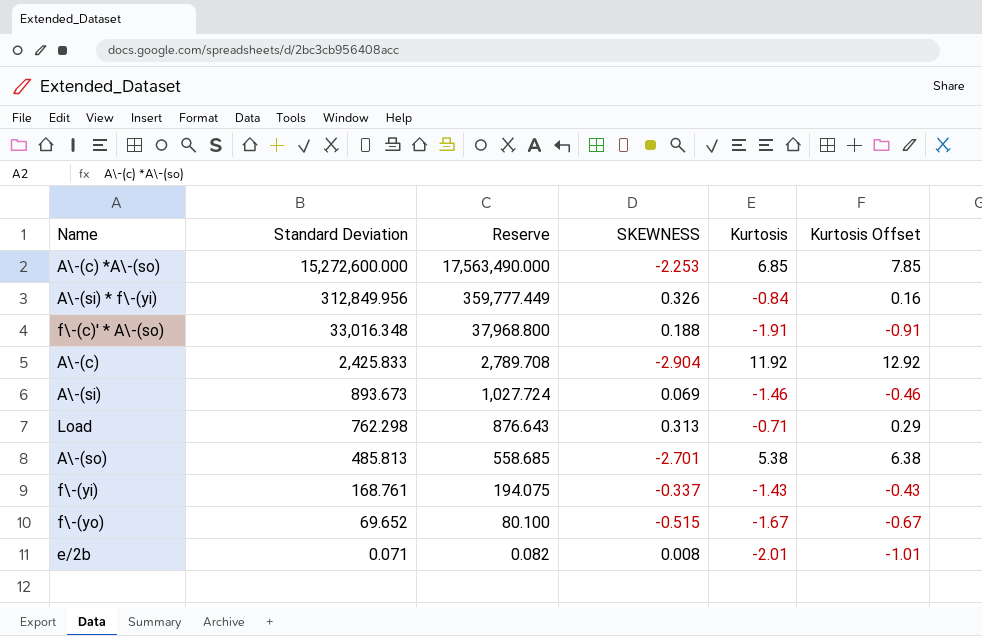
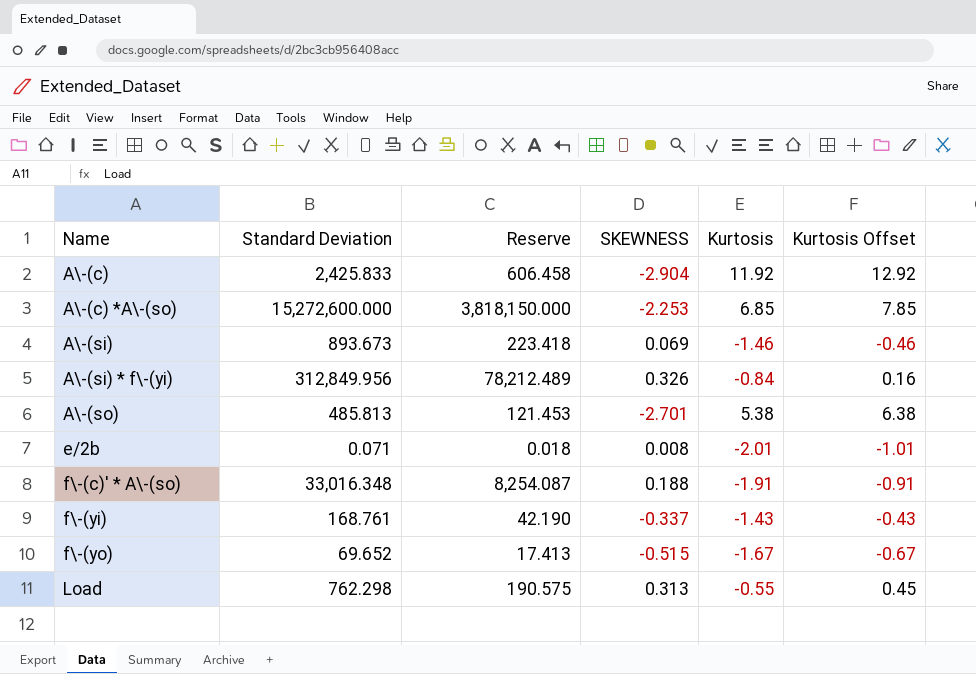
row order: Standard Deviation descending -> Name ascending
column Reserve | formula: [Standard Deviation] * 1.15 -> [Standard Deviation] * 0.25
Load | Kurtosis: -0.71 -> -0.55
Load | Kurtosis Offset: 0.29 -> 0.45

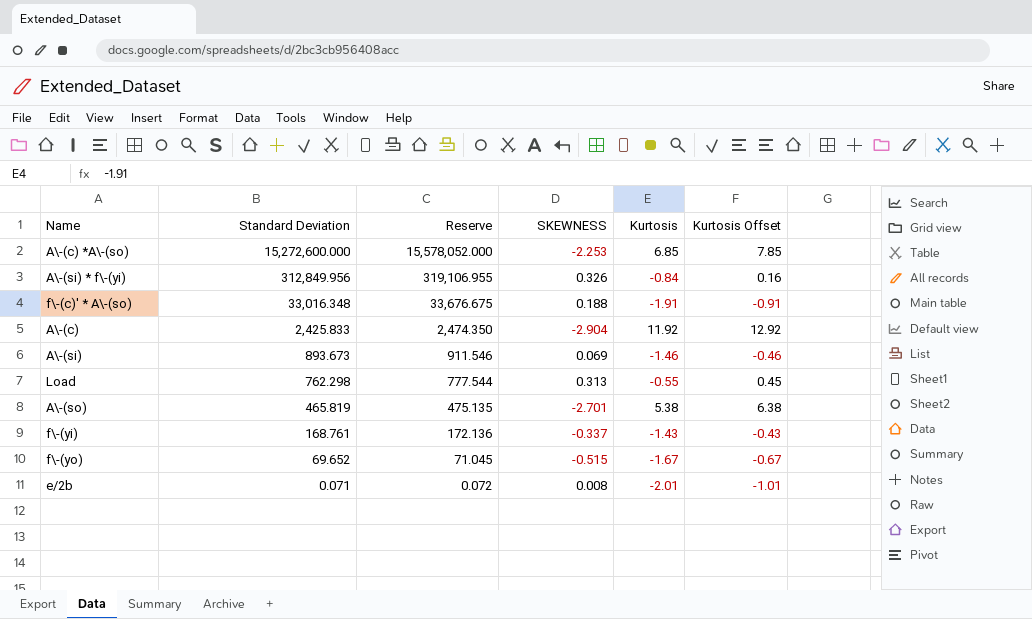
row order: Name ascending -> Standard Deviation descending
column Reserve | formula: [Standard Deviation] * 0.25 -> [Standard Deviation] * 1.02
A\-(so) | Standard Deviation: 485.813 -> 465.819

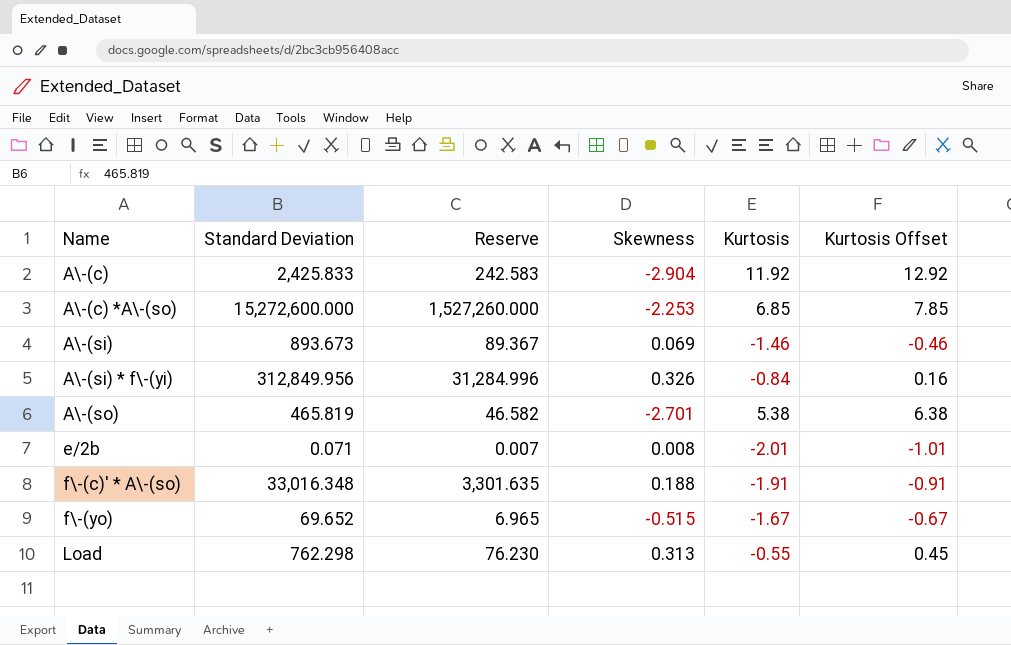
row order: Standard Deviation descending -> Name ascending
column Reserve | formula: [Standard Deviation] * 1.02 -> [Standard Deviation] * 0.1
column name: SKEWNESS -> Skewness
row f\-(yi): 168.761 | 172.136 | -0.337 | -1.43 | -0.43 -> none

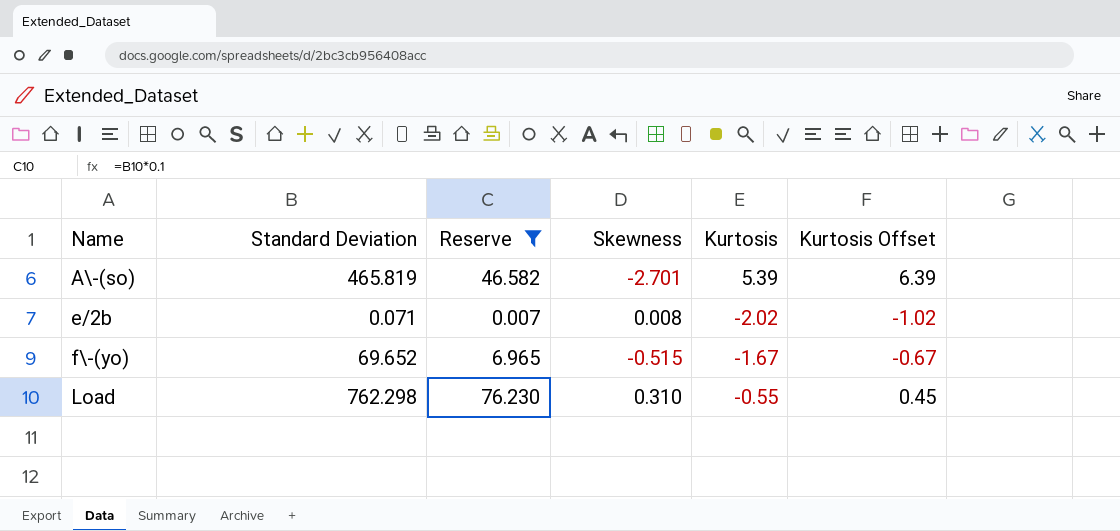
filter: none -> Reserve <= 76.230
A\-(so) | Kurtosis: 5.38 -> 5.39
A\-(so) | Kurtosis Offset: 6.38 -> 6.39
e/2b | Kurtosis: -2.01 -> -2.02
e/2b | Kurtosis Offset: -1.01 -> -1.02
Load | Skewness: 0.313 -> 0.310

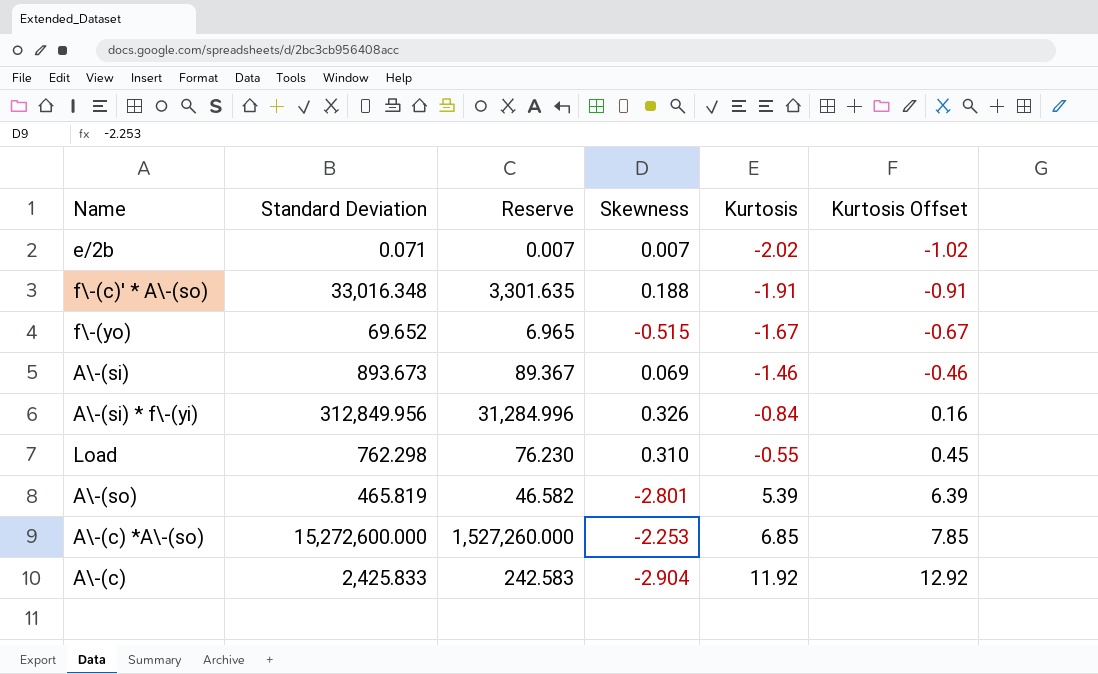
filter: Reserve <= 76.230 -> none
row order: Name ascending -> Kurtosis ascending
e/2b | Skewness: 0.008 -> 0.007
A\-(so) | Skewness: -2.701 -> -2.801

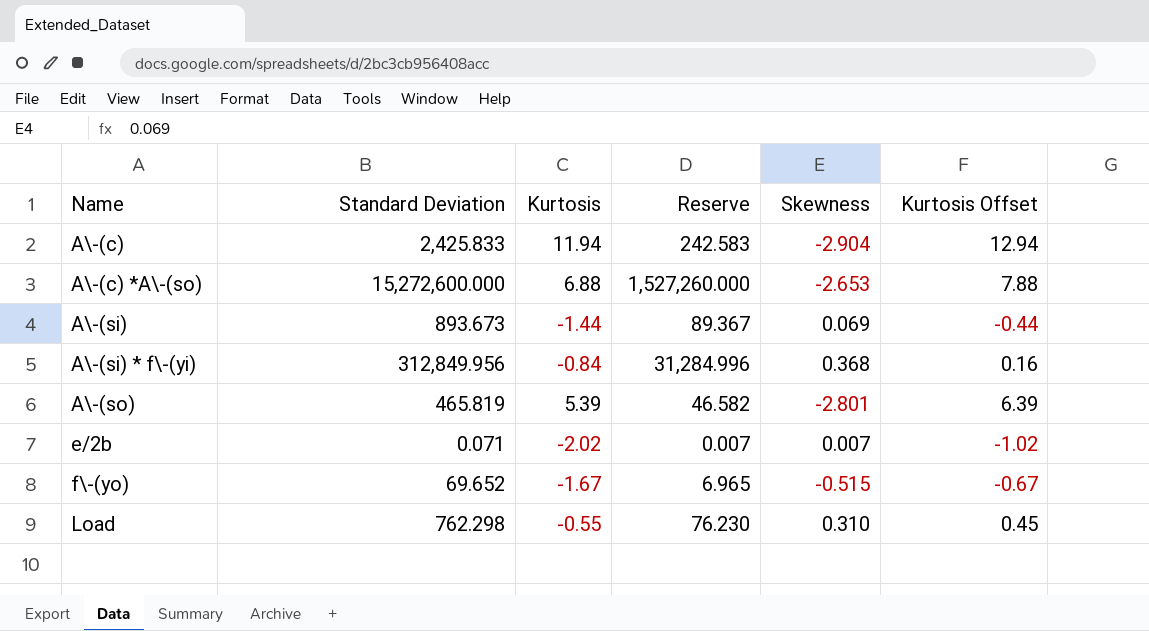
row order: Kurtosis ascending -> Name ascending
column Kurtosis | position: 5 -> 3
row f\-(c)' * A\-(so): 33,016.348 | 3,301.635 | 0.188 | -1.91 | -0.91 -> none
A\-(c) | Kurtosis: 11.92 -> 11.94
A\-(c) | Kurtosis Offset: 12.92 -> 12.94
A\-(c) *A\-(so) | Kurtosis: 6.85 -> 6.88
A\-(c) *A\-(so) | Skewness: -2.253 -> -2.653
A\-(c) *A\-(so) | Kurtosis Offset: 7.85 -> 7.88
A\-(si) | Kurtosis: -1.46 -> -1.44
A\-(si) | Kurtosis Offset: -0.46 -> -0.44
A\-(si) * f\-(yi) | Skewness: 0.326 -> 0.368

